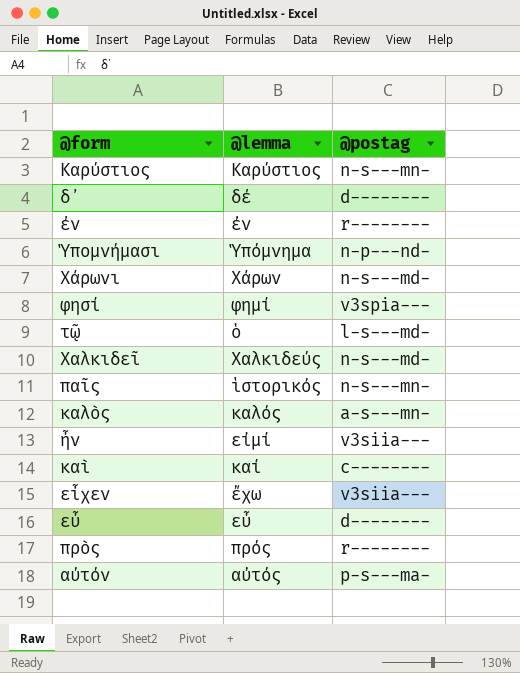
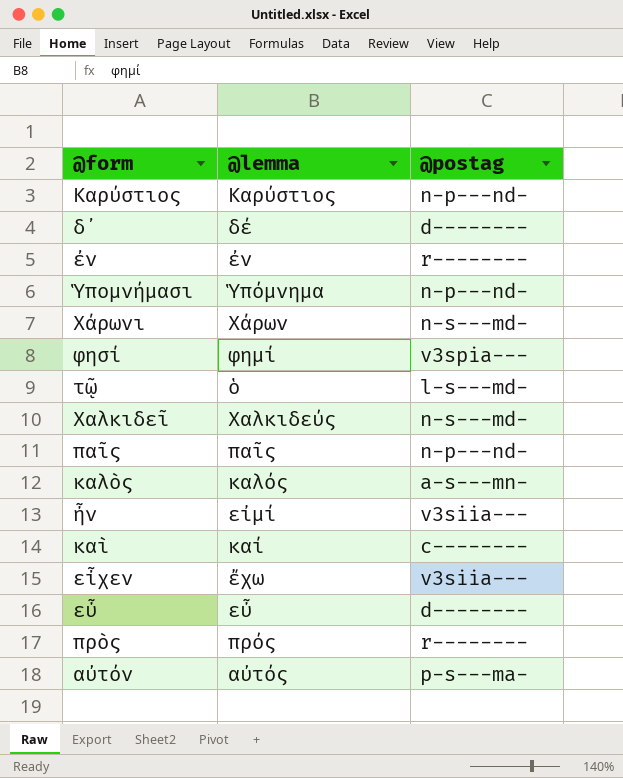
Καρύστιος | @postag: n-s---mn- -> n-p---nd-
παῖς | @lemma: ἱστορικός -> παῖς
παῖς | @postag: n-s---mn- -> n-p---nd-

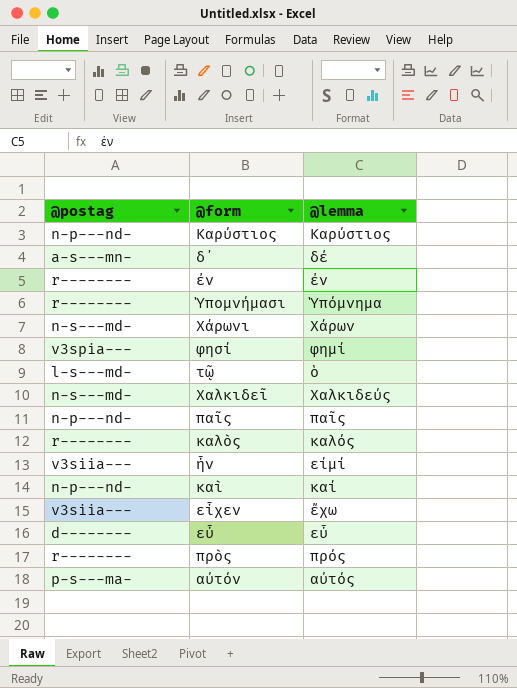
column @postag | position: 3 -> 1
δ᾽ | @postag: d-------- -> a-s---mn-
Ὑπομνήμασι | @postag: n-p---nd- -> r--------
καλὸς | @postag: a-s---mn- -> r--------
καὶ | @postag: c-------- -> n-p---nd-

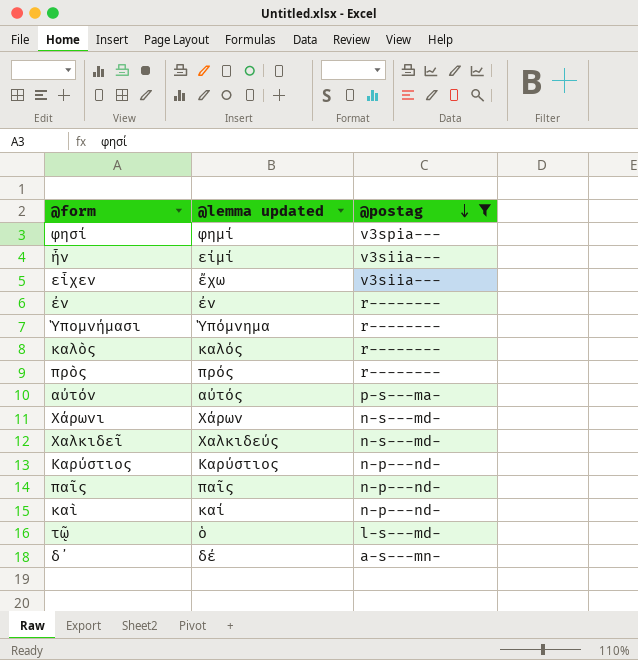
filter: none -> @postag != d--------
row order: none -> @postag descending
column name: @lemma -> @lemma updated
column @postag | position: 1 -> 3

